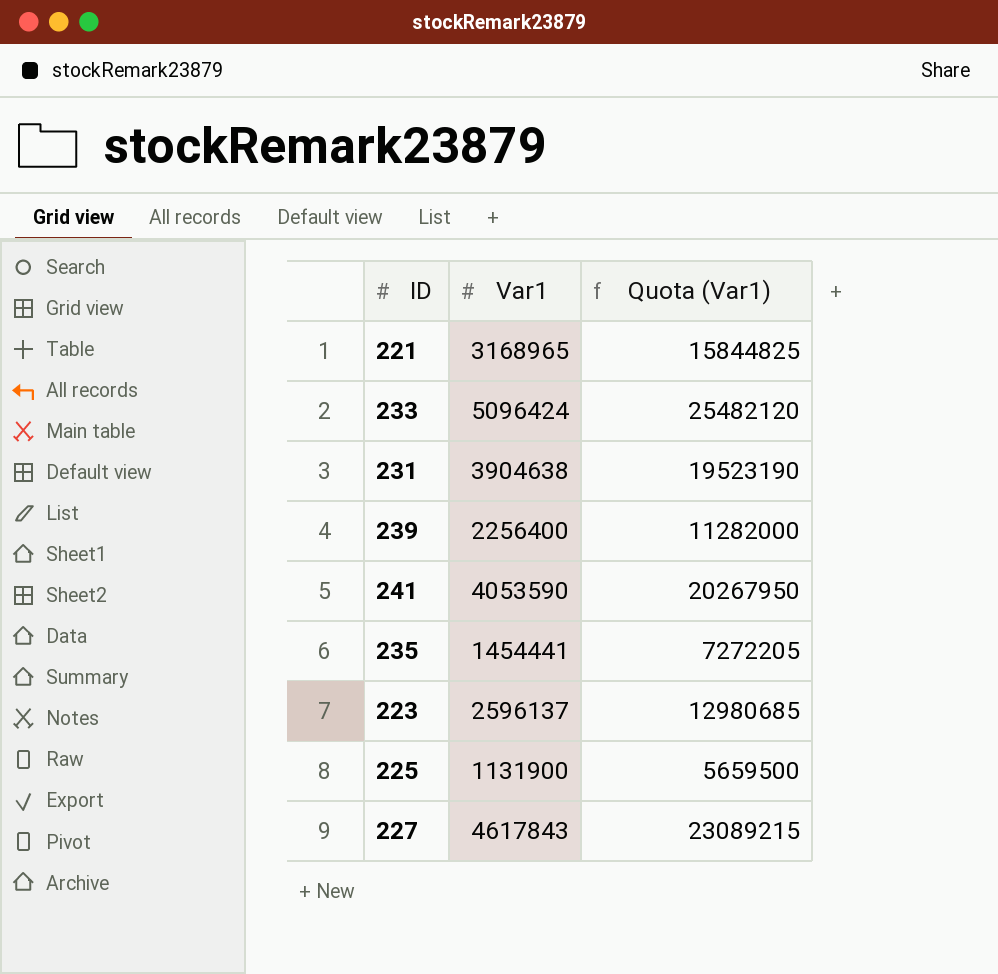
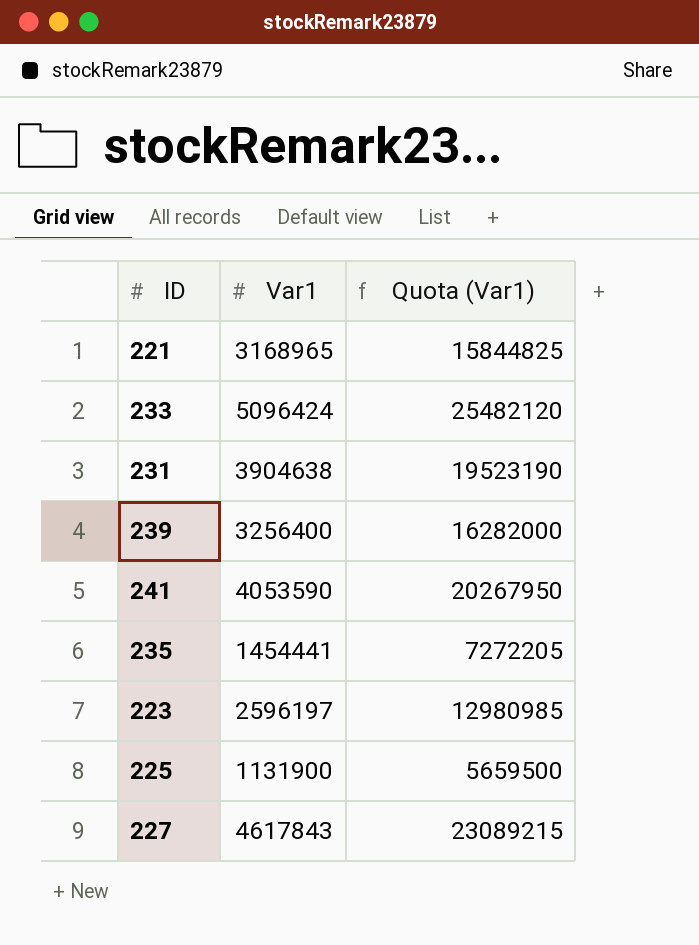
239 | Var1: 2256400 -> 3256400
239 | Quota (Var1): 11282000 -> 16282000
223 | Var1: 2596137 -> 2596197
223 | Quota (Var1): 12980685 -> 12980985

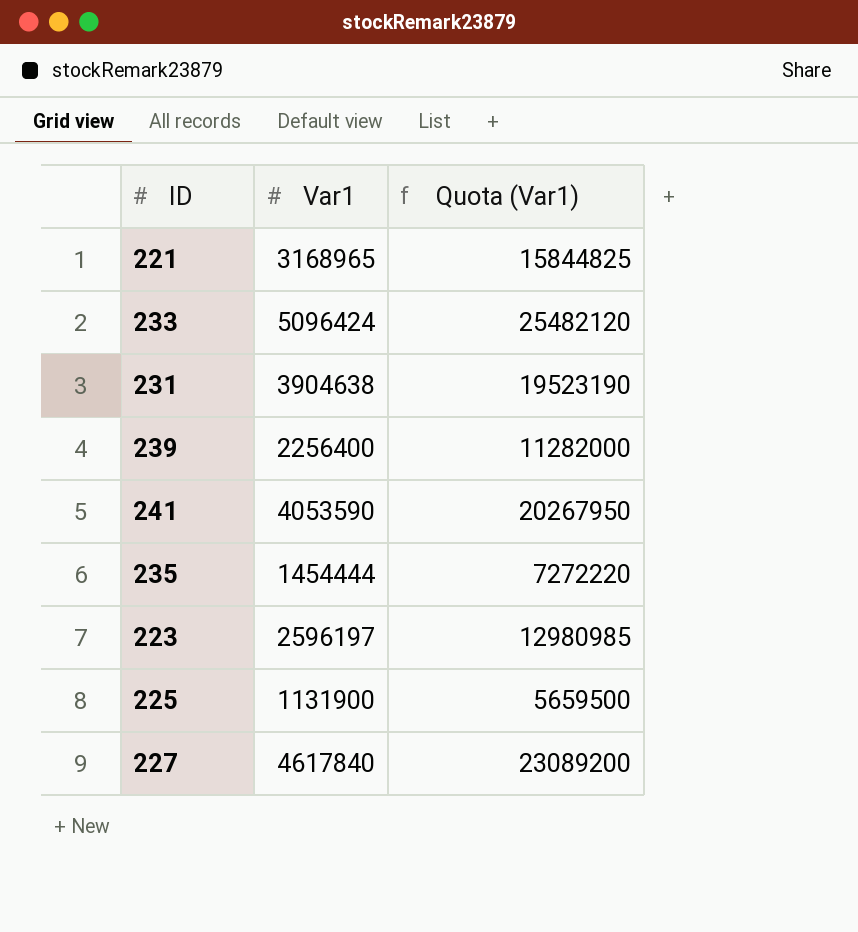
239 | Var1: 3256400 -> 2256400
239 | Quota (Var1): 16282000 -> 11282000
235 | Var1: 1454441 -> 1454444
235 | Quota (Var1): 7272205 -> 7272220
227 | Var1: 4617843 -> 4617840
227 | Quota (Var1): 23089215 -> 23089200

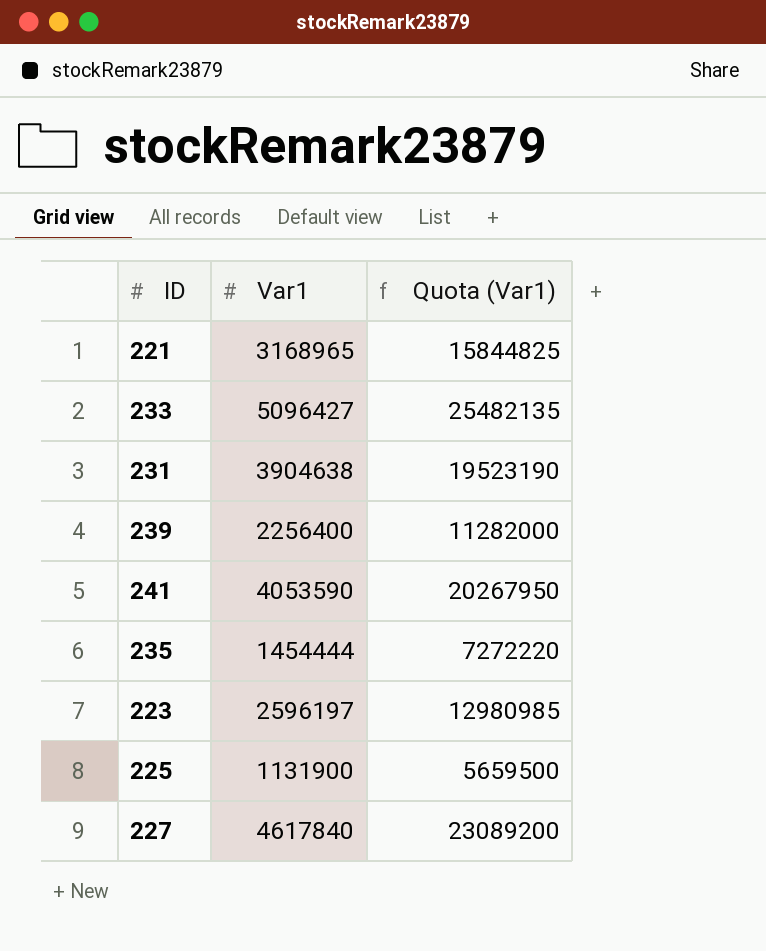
233 | Var1: 5096424 -> 5096427
233 | Quota (Var1): 25482120 -> 25482135

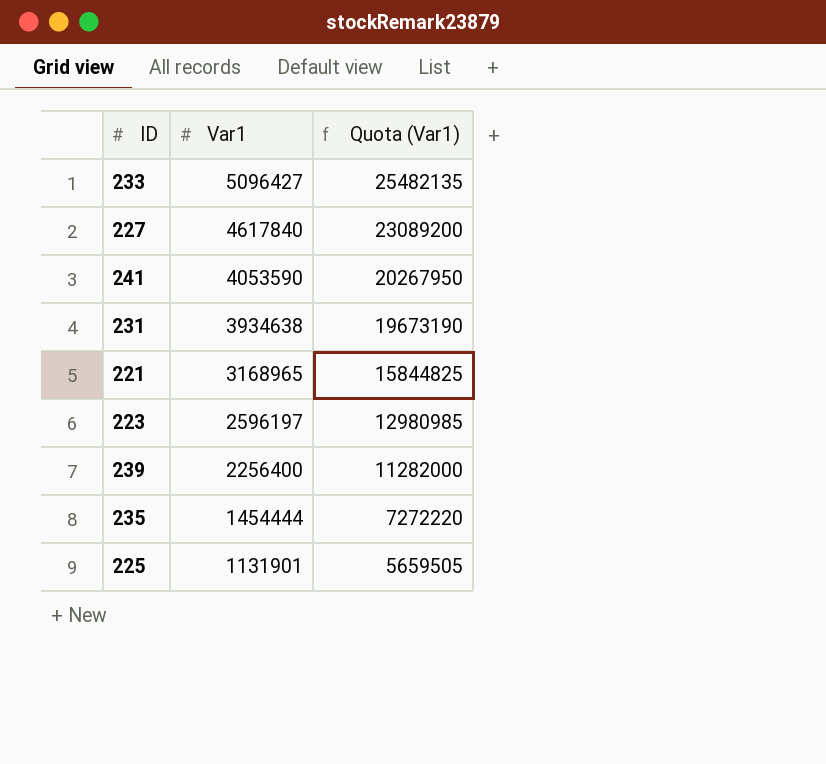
row order: none -> Var1 descending
231 | Var1: 3904638 -> 3934638
231 | Quota (Var1): 19523190 -> 19673190
225 | Var1: 1131900 -> 1131901
225 | Quota (Var1): 5659500 -> 5659505

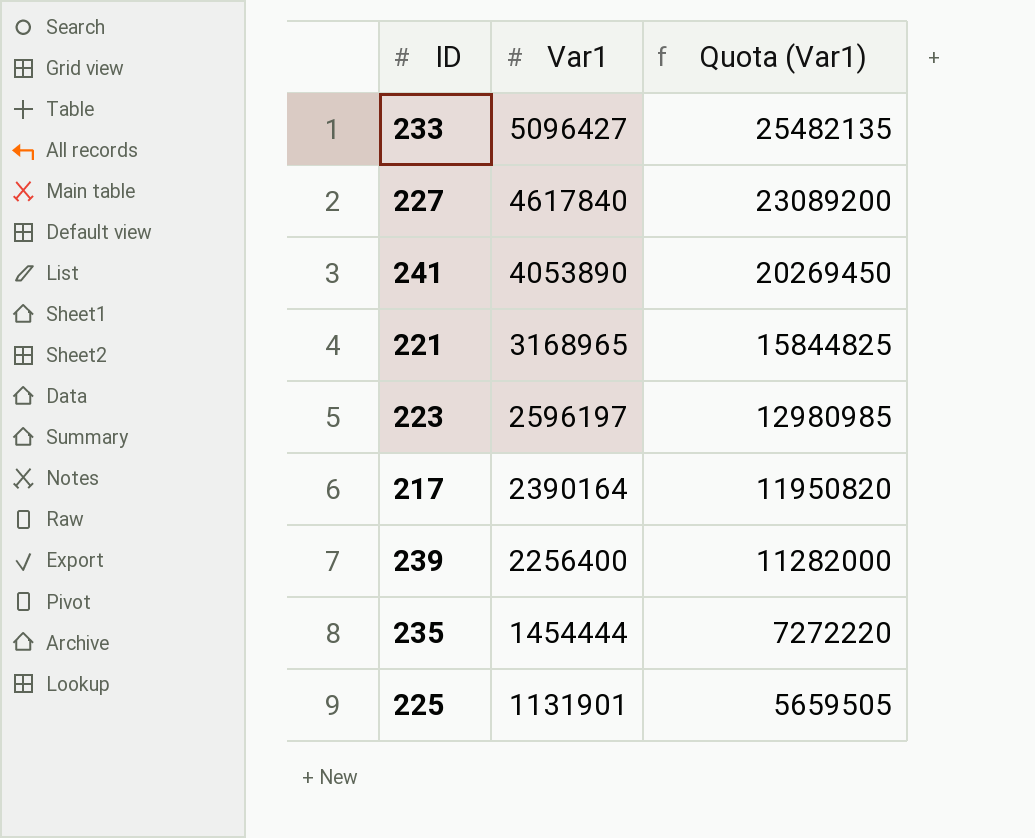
row 231: 3934638 | 19673190 -> none
241 | Var1: 4053590 -> 4053890
241 | Quota (Var1): 20267950 -> 20269450
row 217: none -> 2390164 | 11950820

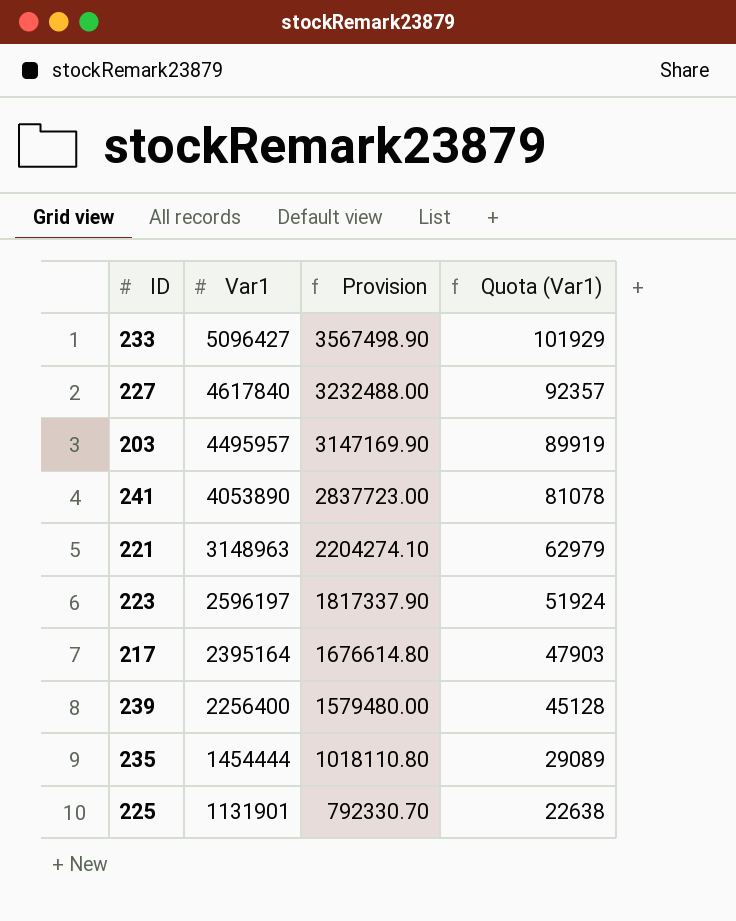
column Provision | formula: none -> [Var1] * 0.7
column Quota (Var1) | formula: [Var1] * 5 -> [Var1] * 0.02
row 203: none -> 4495957 | 3147169.90 | 89919
221 | Var1: 3168965 -> 3148963
217 | Var1: 2390164 -> 2395164

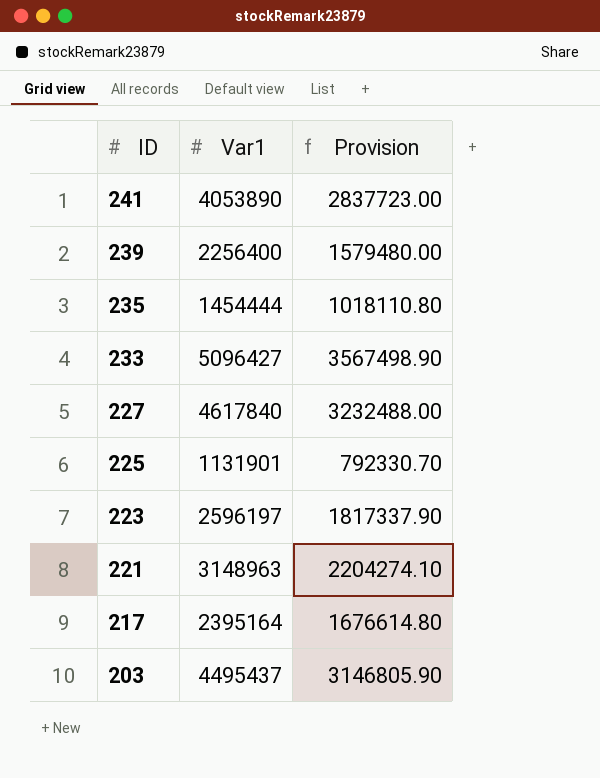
row order: Var1 descending -> ID descending
column Quota (Var1) | formula: [Var1] * 0.02 -> none
203 | Var1: 4495957 -> 4495437
203 | Provision: 3147169.90 -> 3146805.90

